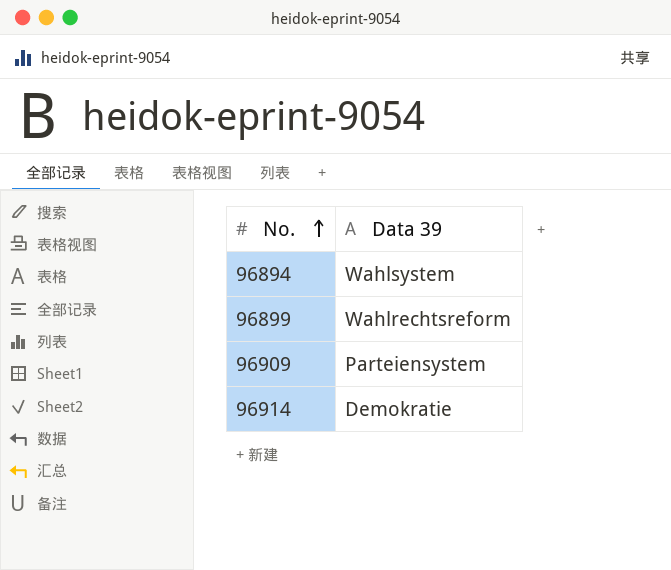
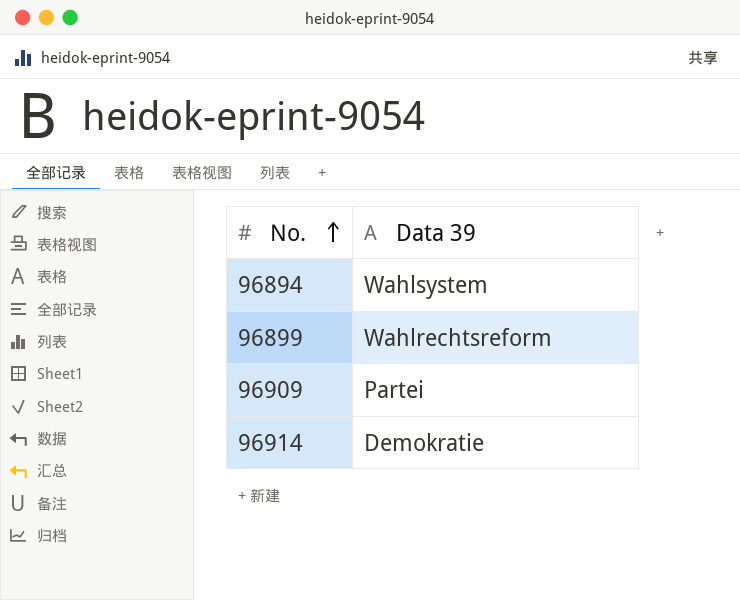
96909 | Data 39: Parteiensystem -> Partei

